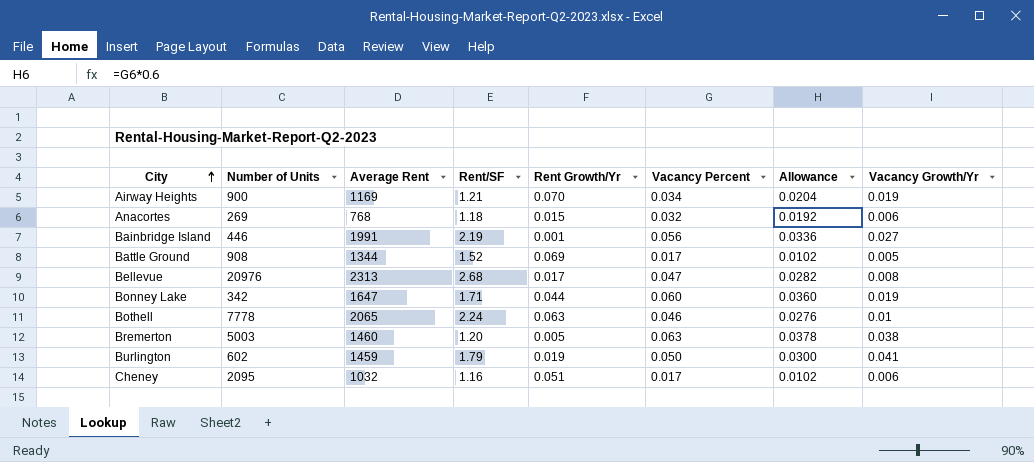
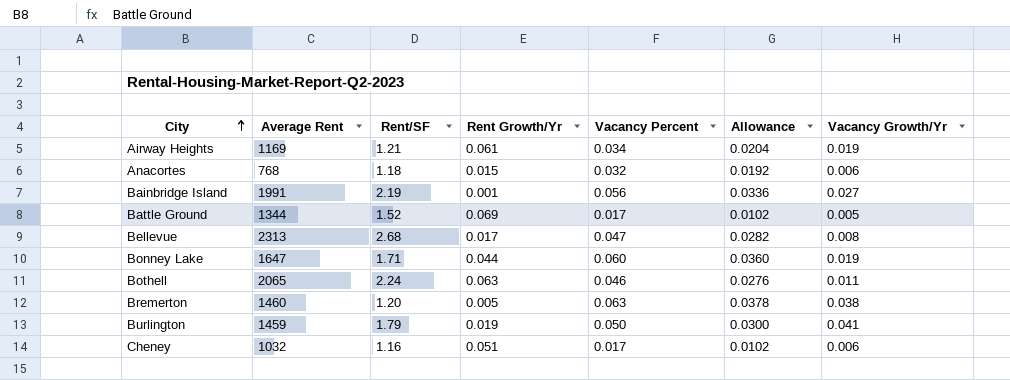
column Number of Units | position: 2 -> none
Airway Heights | Rent Growth/Yr: 0.070 -> 0.061
Bothell | Vacancy Growth/Yr: 0.01 -> 0.011

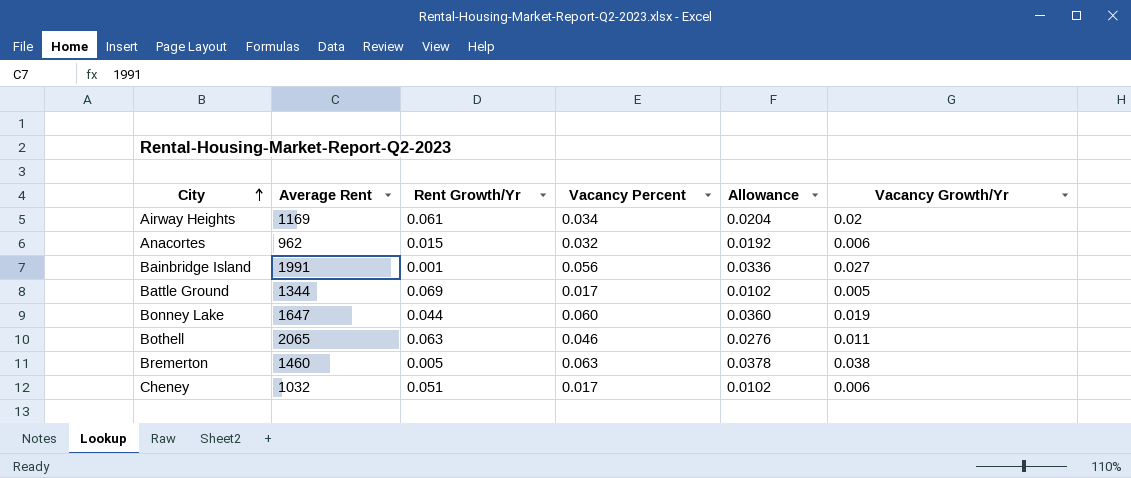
column Rent/SF | position: 3 -> none
row Bellevue: 2313 | 2.68 | 0.017 | 0.047 | 0.0282 | 0.008 -> none
row Burlington: 1459 | 1.79 | 0.019 | 0.050 | 0.0300 | 0.041 -> none
Airway Heights | Vacancy Growth/Yr: 0.019 -> 0.02
Anacortes | Average Rent: 768 -> 962

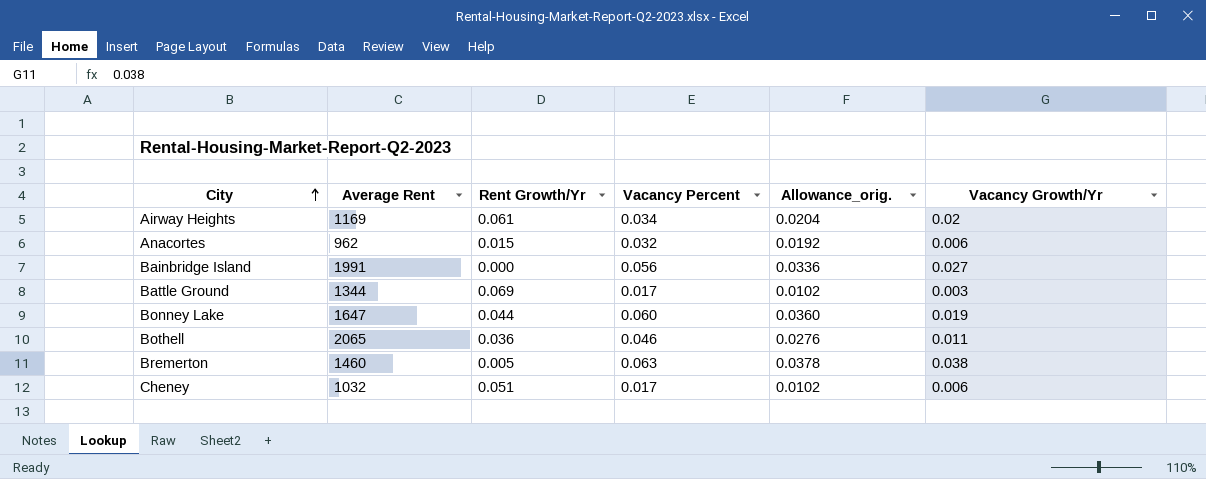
column name: Allowance -> Allowance_orig.
Bainbridge Island | Rent Growth/Yr: 0.001 -> 0.000
Battle Ground | Vacancy Growth/Yr: 0.005 -> 0.003
Bothell | Rent Growth/Yr: 0.063 -> 0.036

